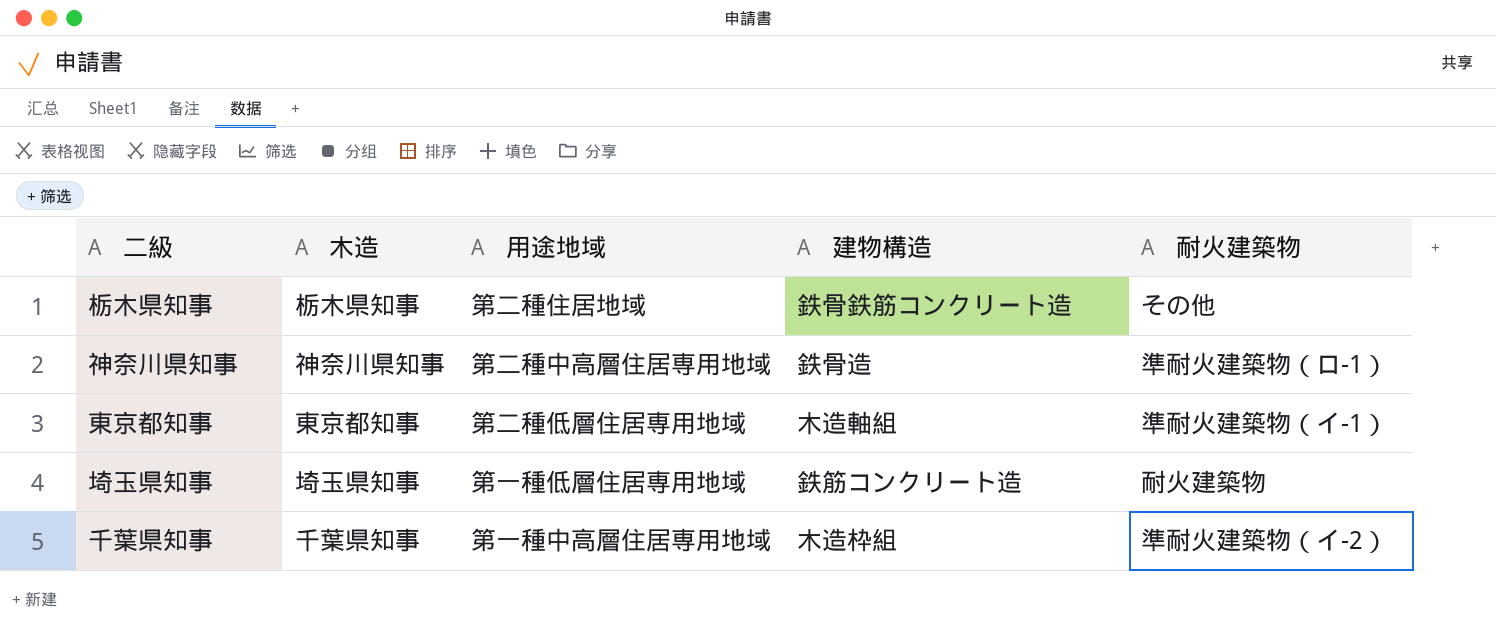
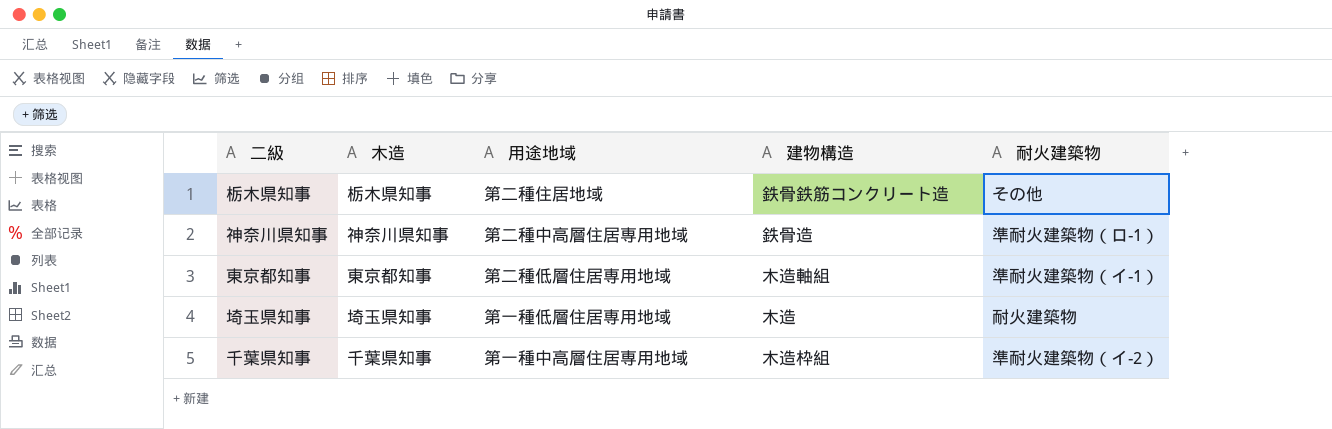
埼玉県知事 | 建物構造: 鉄筋コンクリート造 -> 木造

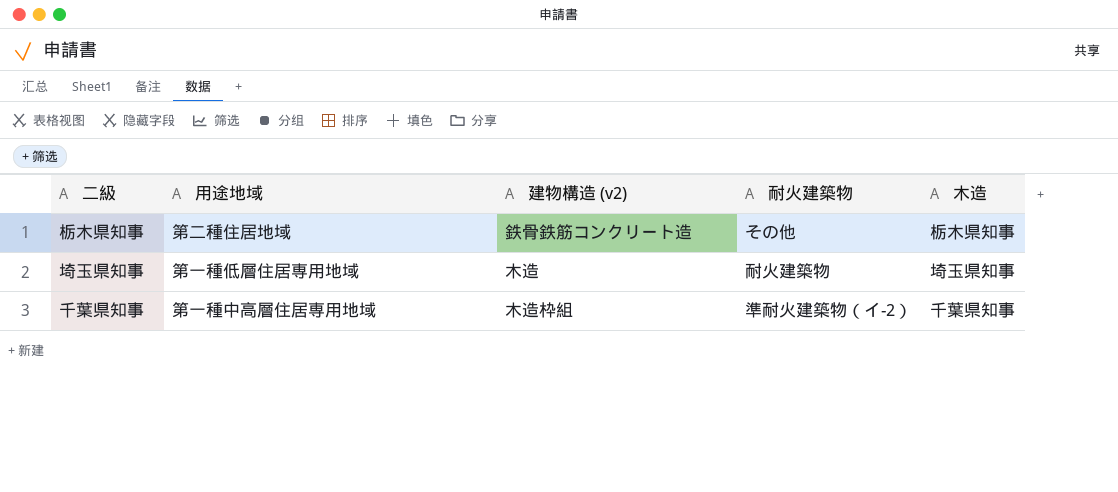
column name: 建物構造 -> 建物構造 (v2)
column 木造 | position: 2 -> 5
row 神奈川県知事: 神奈川県知事 | 第二種中高層住居専用地域 | 鉄骨造 | 準耐火建築物（ロ-1） -> none
row 東京都知事: 東京都知事 | 第二種低層住居専用地域 | 木造軸組 | 準耐火建築物（イ-1） -> none

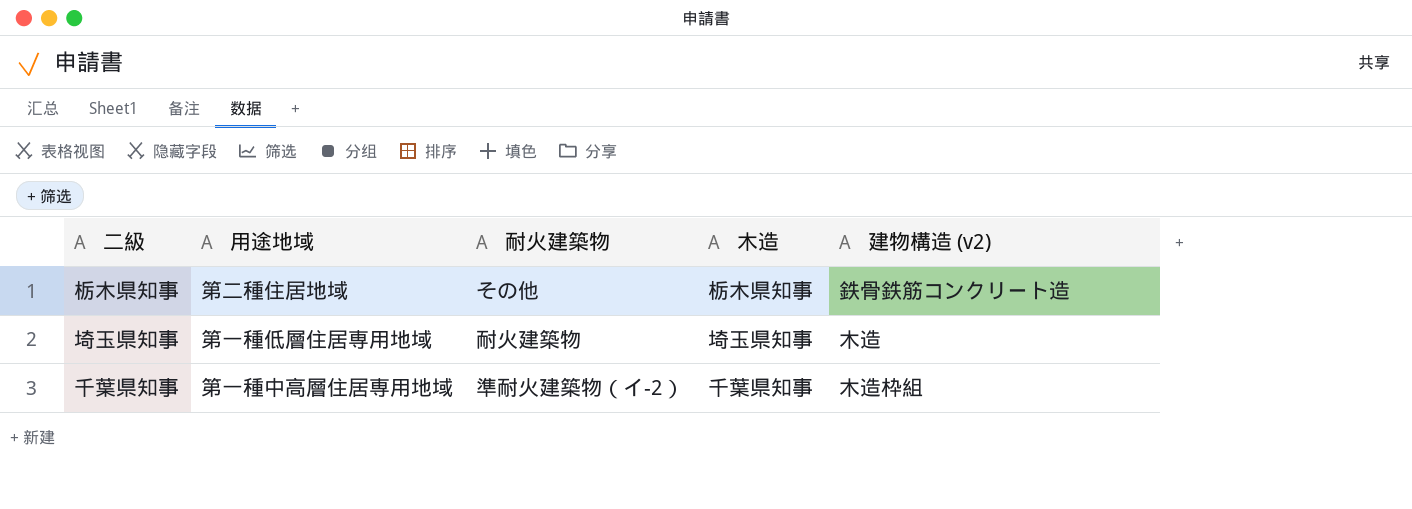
column 建物構造 (v2) | position: 3 -> 5

